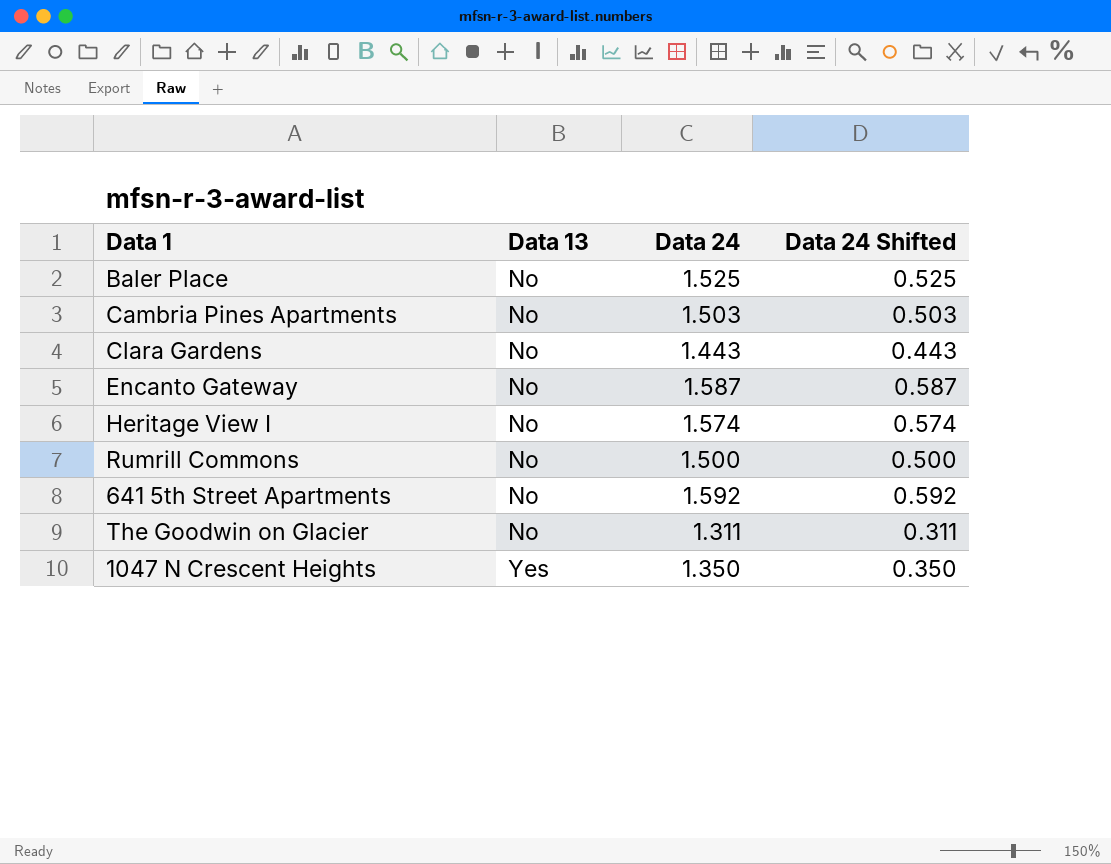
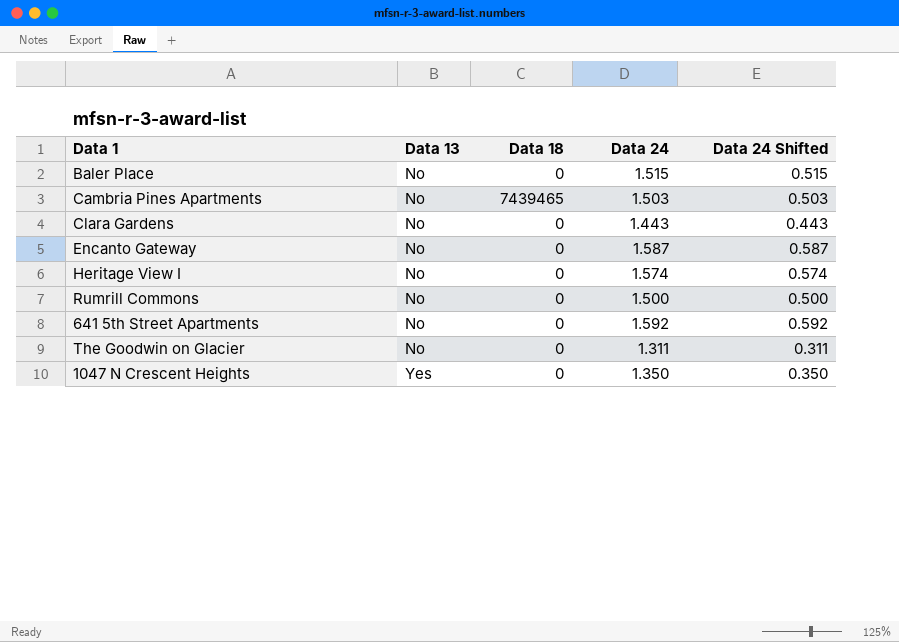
column Data 18 | position: none -> 3
Baler Place | Data 24: 1.525 -> 1.515
Baler Place | Data 24 Shifted: 0.525 -> 0.515

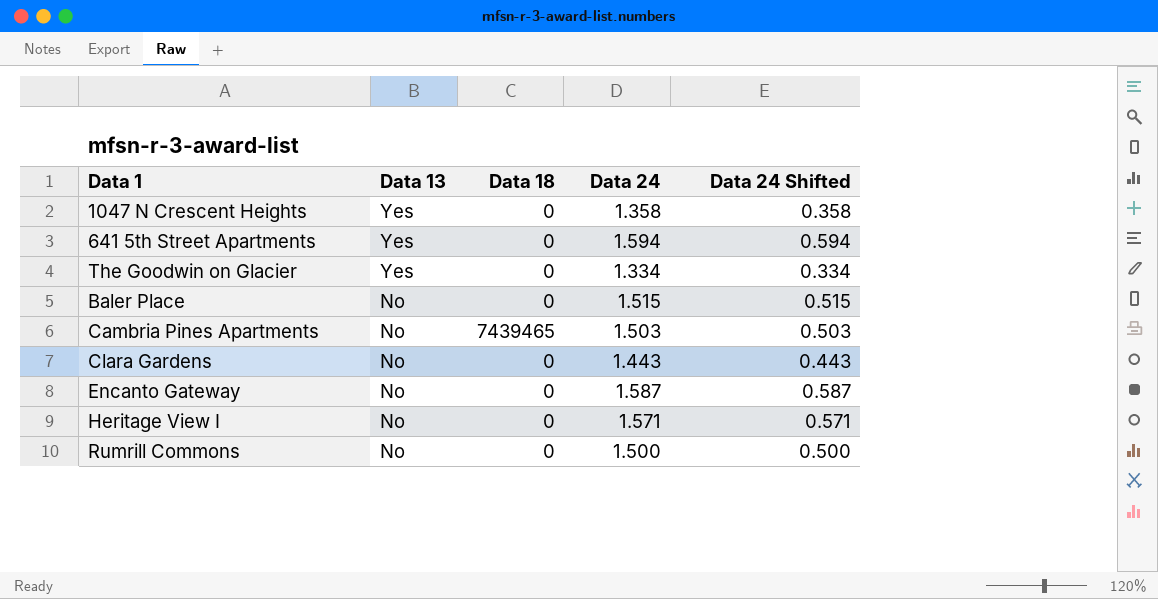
row order: Data 13 ascending -> Data 13 descending
1047 N Crescent Heights | Data 24: 1.350 -> 1.358
1047 N Crescent Heights | Data 24 Shifted: 0.350 -> 0.358
641 5th Street Apartments | Data 13: No -> Yes
641 5th Street Apartments | Data 24: 1.592 -> 1.594
641 5th Street Apartments | Data 24 Shifted: 0.592 -> 0.594
The Goodwin on Glacier | Data 13: No -> Yes
The Goodwin on Glacier | Data 24: 1.311 -> 1.334
The Goodwin on Glacier | Data 24 Shifted: 0.311 -> 0.334
Heritage View I | Data 24: 1.574 -> 1.571
Heritage View I | Data 24 Shifted: 0.574 -> 0.571

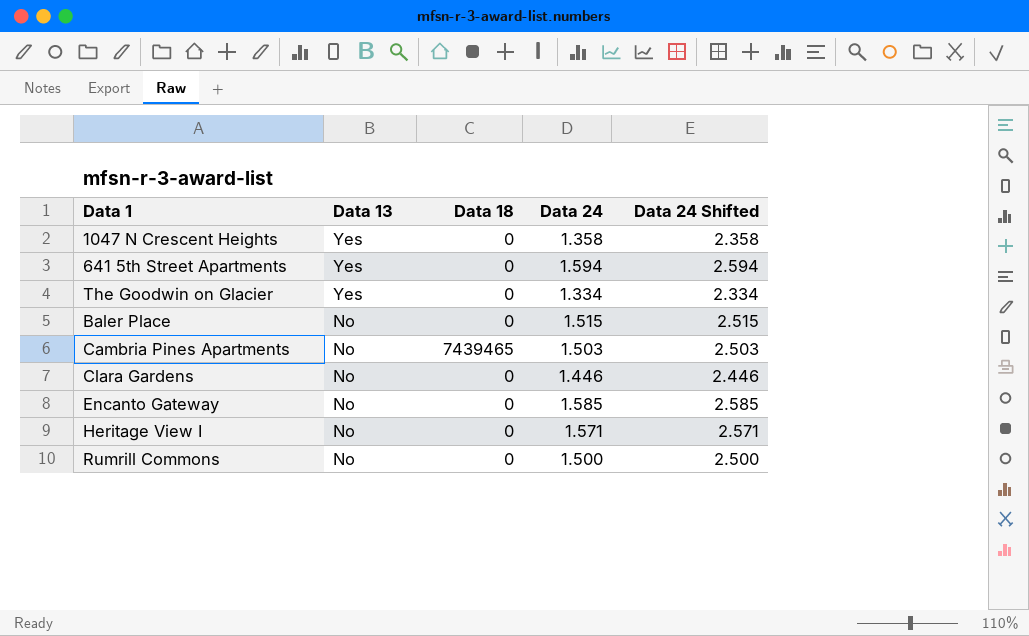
column Data 24 Shifted | formula: [Data 24] - 1 -> [Data 24] + 1
Clara Gardens | Data 24: 1.443 -> 1.446
Encanto Gateway | Data 24: 1.587 -> 1.585

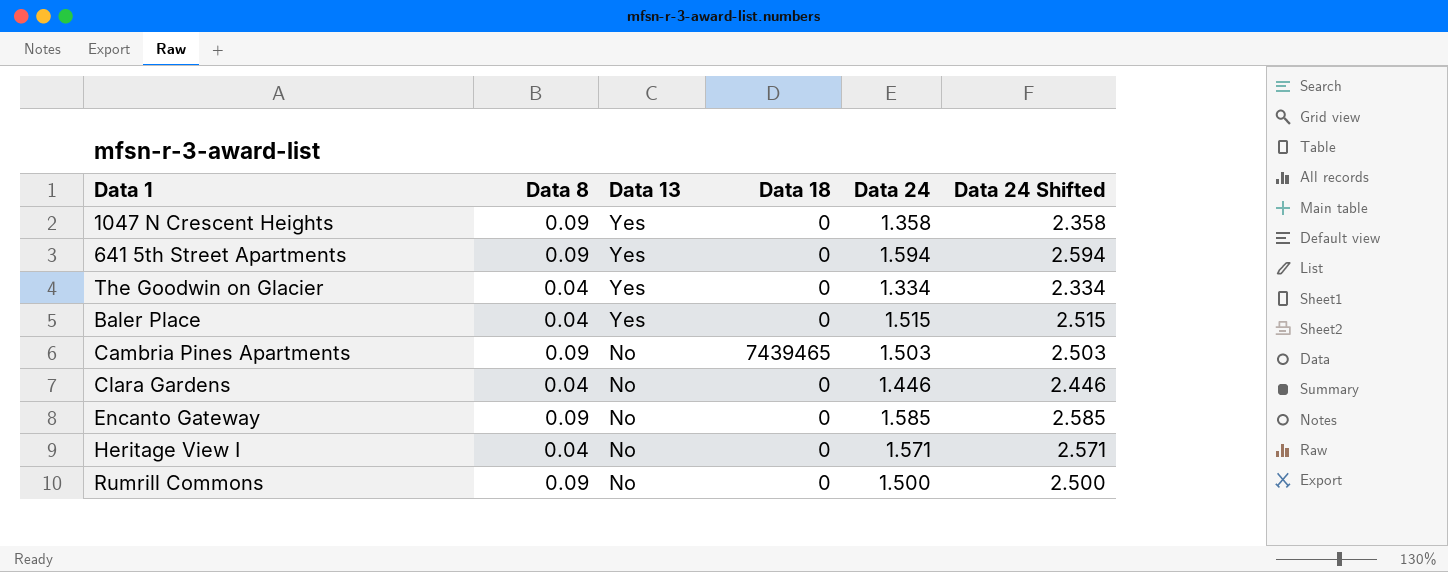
column Data 8 | position: none -> 2
Baler Place | Data 13: No -> Yes

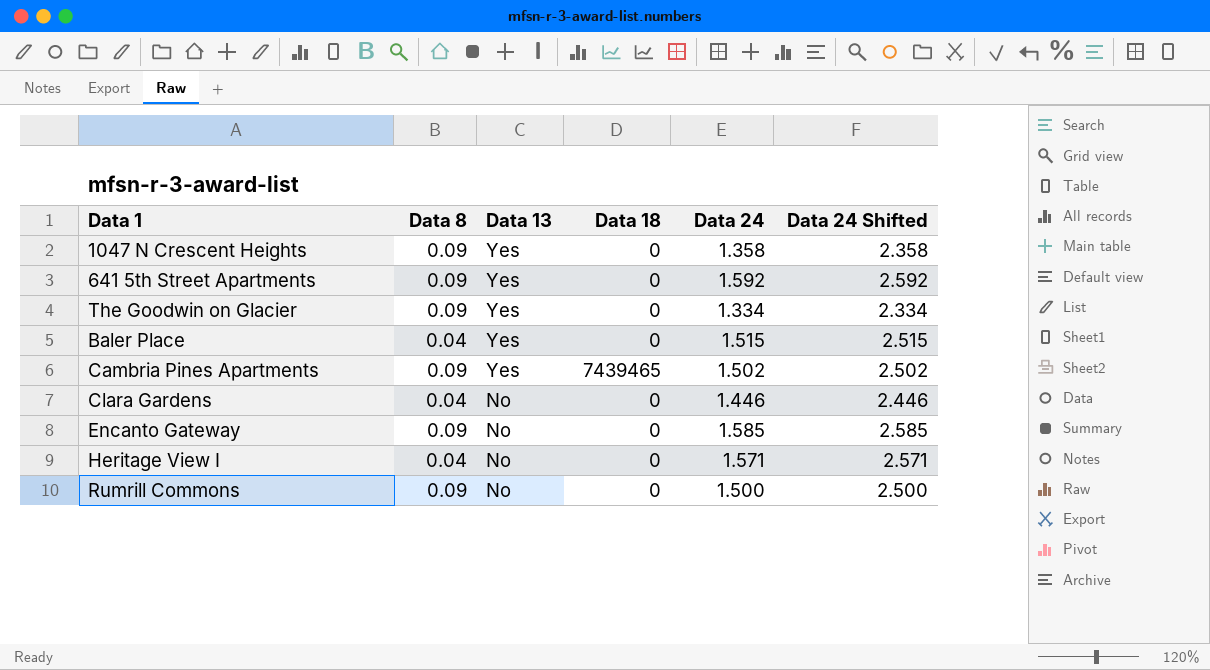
641 5th Street Apartments | Data 24: 1.594 -> 1.592
641 5th Street Apartments | Data 24 Shifted: 2.594 -> 2.592
The Goodwin on Glacier | Data 8: 0.04 -> 0.09
Cambria Pines Apartments | Data 13: No -> Yes
Cambria Pines Apartments | Data 24: 1.503 -> 1.502
Cambria Pines Apartments | Data 24 Shifted: 2.503 -> 2.502

